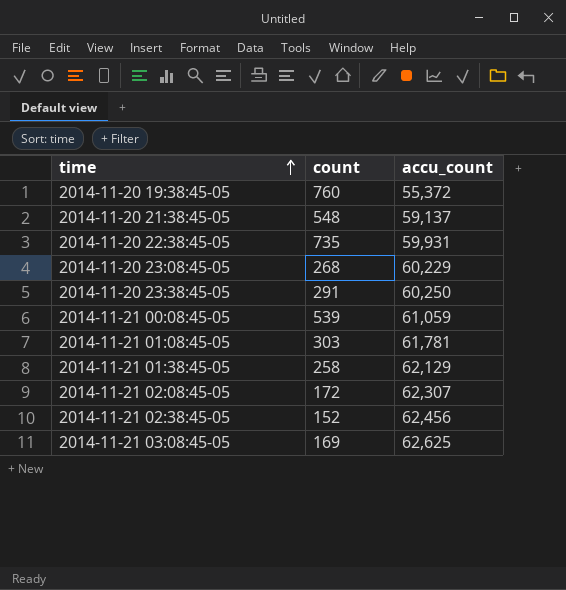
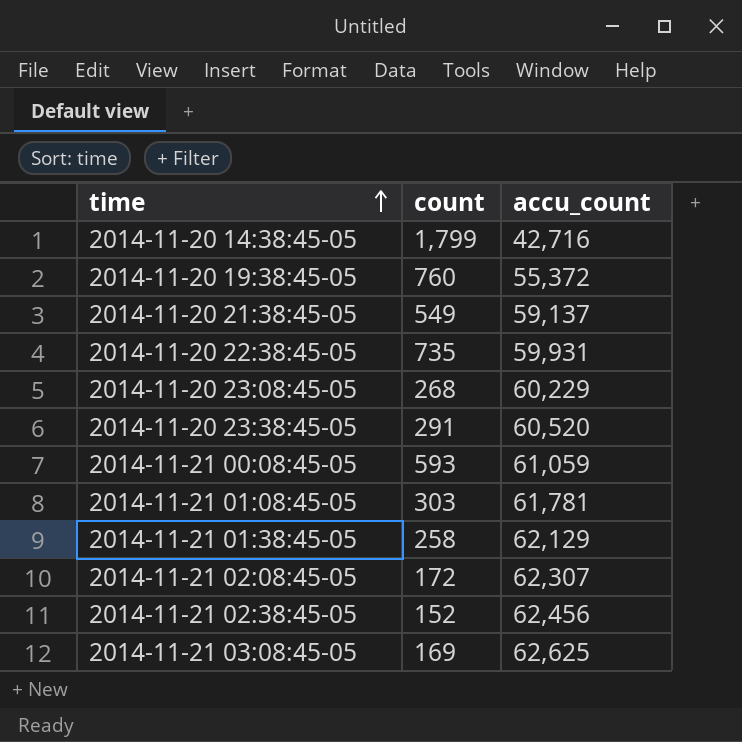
row 2014-11-20 14:38:45-05: none -> 1,799 | 42,716
2014-11-20 21:38:45-05 | count: 548 -> 549
2014-11-20 23:38:45-05 | accu_count: 60,250 -> 60,520
2014-11-21 00:08:45-05 | count: 539 -> 593

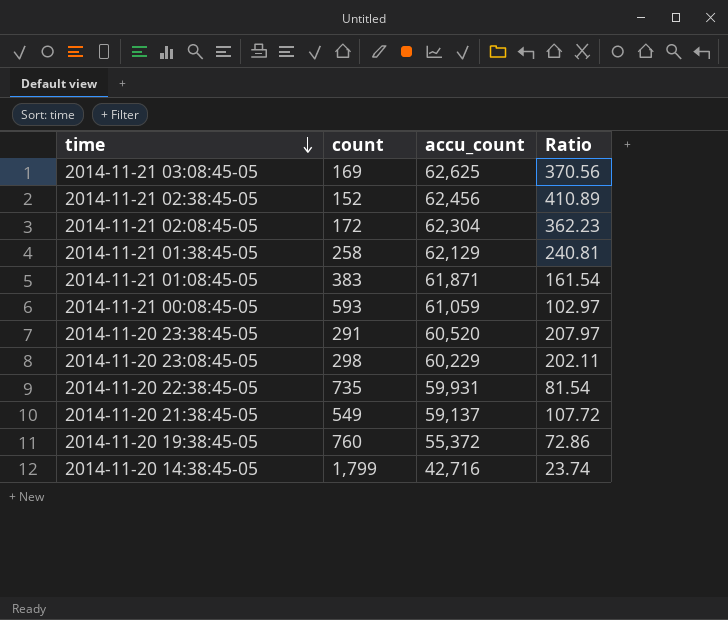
row order: time ascending -> time descending
column Ratio | formula: none -> [accu_count] / [count]
2014-11-21 02:08:45-05 | accu_count: 62,307 -> 62,304
2014-11-21 01:08:45-05 | count: 303 -> 383
2014-11-21 01:08:45-05 | accu_count: 61,781 -> 61,871
2014-11-20 23:08:45-05 | count: 268 -> 298

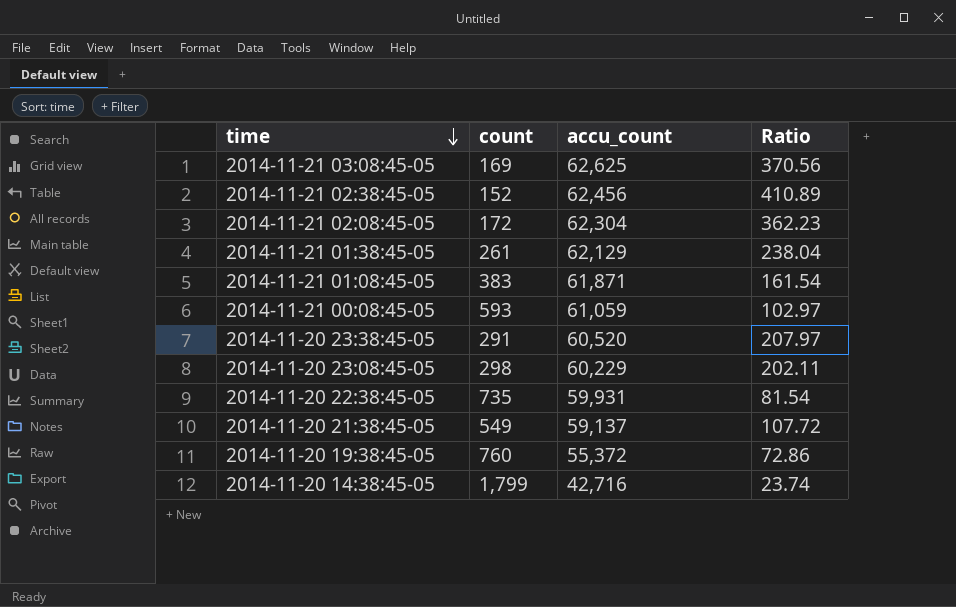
2014-11-21 01:38:45-05 | count: 258 -> 261
2014-11-21 01:38:45-05 | Ratio: 240.81 -> 238.04

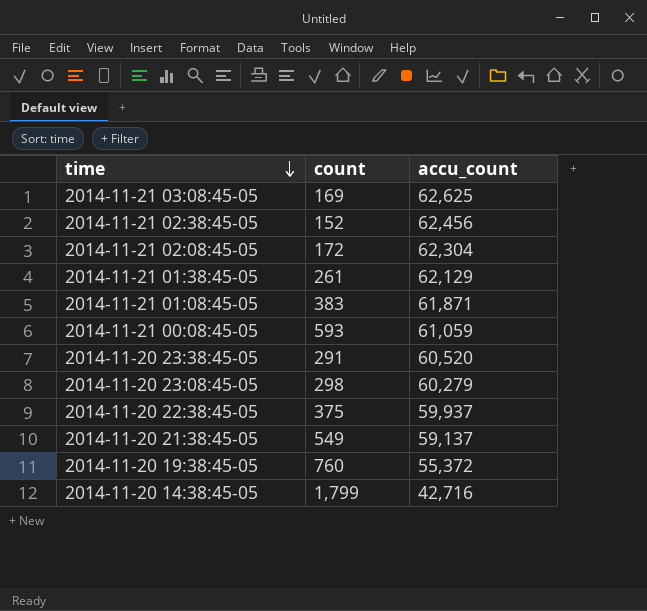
column Ratio | formula: [accu_count] / [count] -> none
2014-11-20 23:08:45-05 | accu_count: 60,229 -> 60,279
2014-11-20 22:38:45-05 | count: 735 -> 375
2014-11-20 22:38:45-05 | accu_count: 59,931 -> 59,937

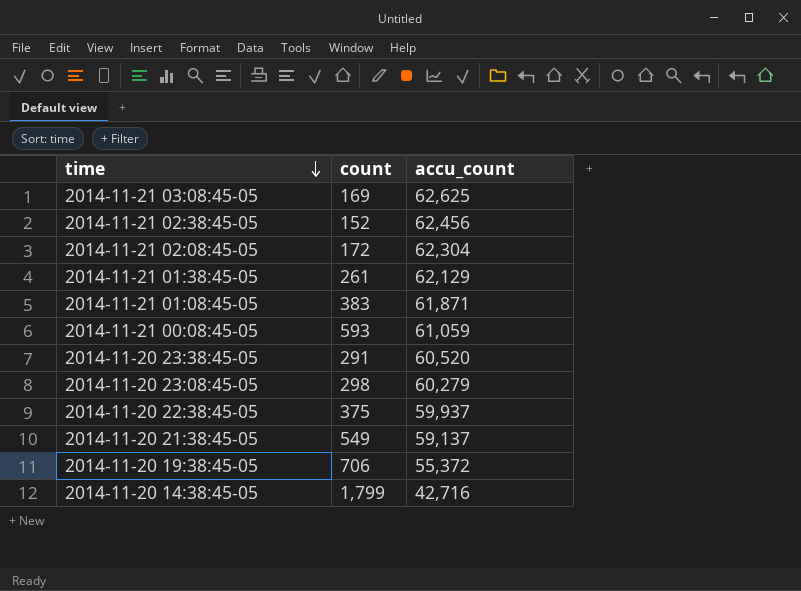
2014-11-20 19:38:45-05 | count: 760 -> 706

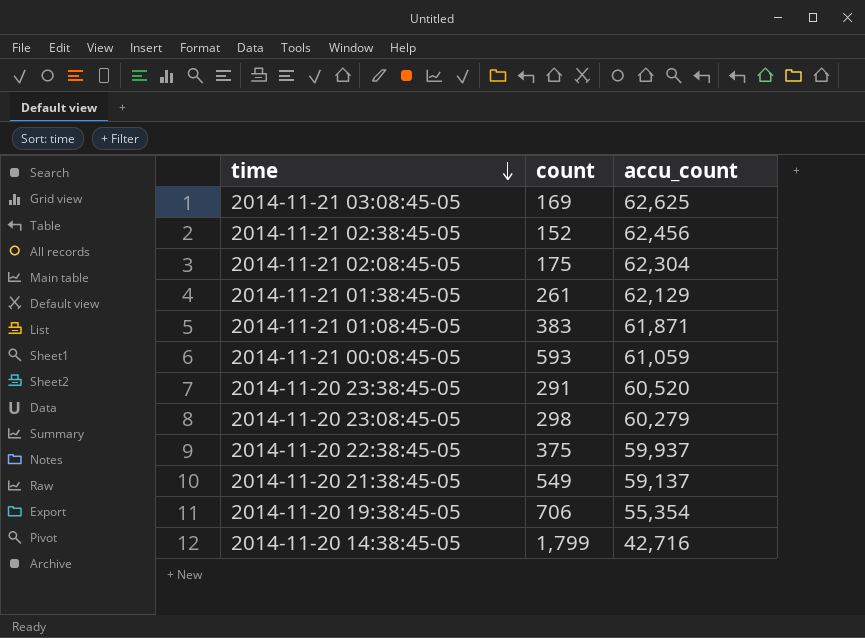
2014-11-21 02:08:45-05 | count: 172 -> 175
2014-11-20 19:38:45-05 | accu_count: 55,372 -> 55,354

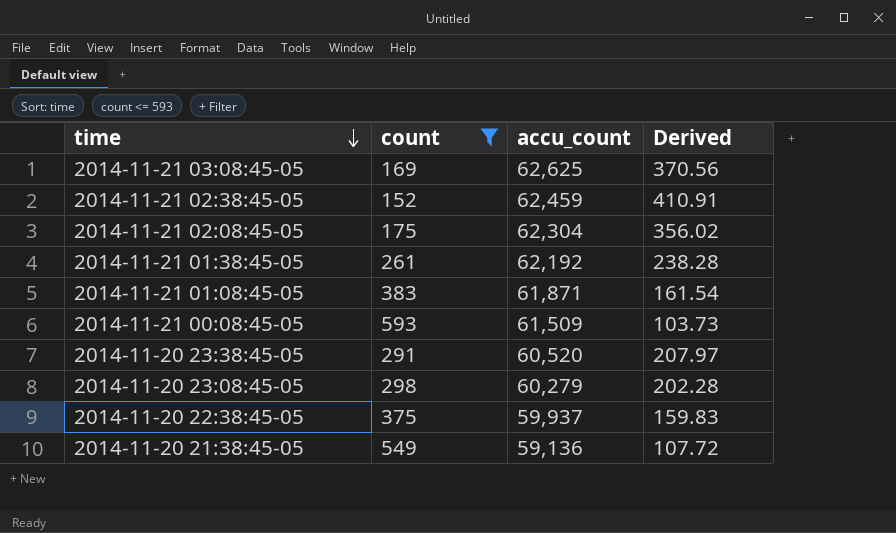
filter: none -> count <= 593
column Derived | formula: none -> [accu_count] / [count]
2014-11-21 02:38:45-05 | accu_count: 62,456 -> 62,459
2014-11-21 01:38:45-05 | accu_count: 62,129 -> 62,192
2014-11-21 00:08:45-05 | accu_count: 61,059 -> 61,509
2014-11-20 21:38:45-05 | accu_count: 59,137 -> 59,136

